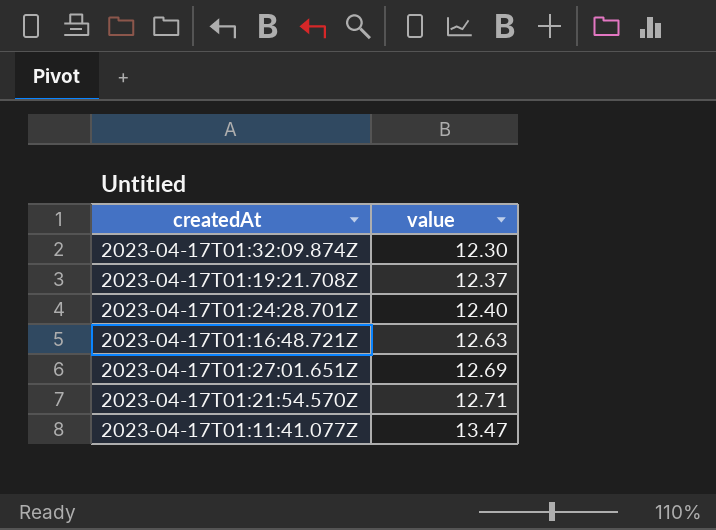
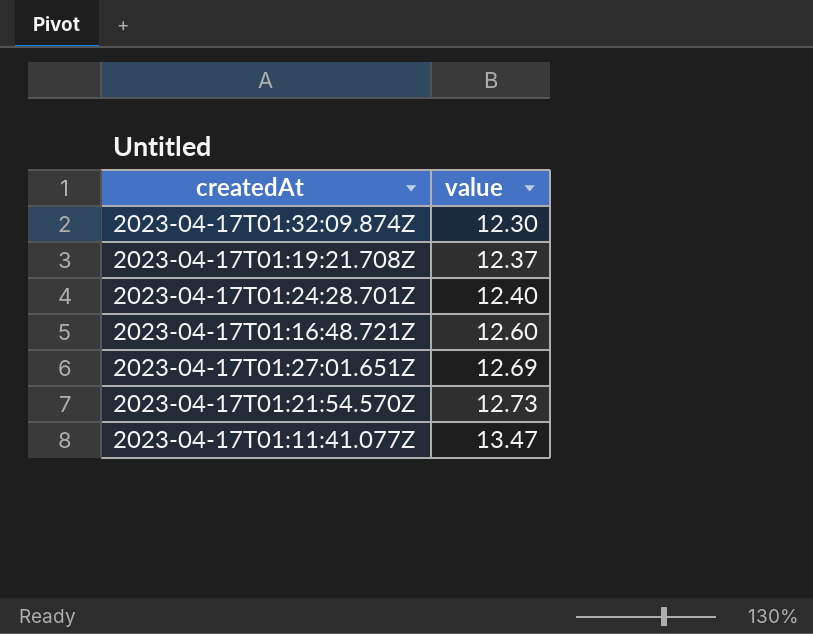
2023-04-17T01:16:48.721Z | value: 12.63 -> 12.60
2023-04-17T01:21:54.570Z | value: 12.71 -> 12.73

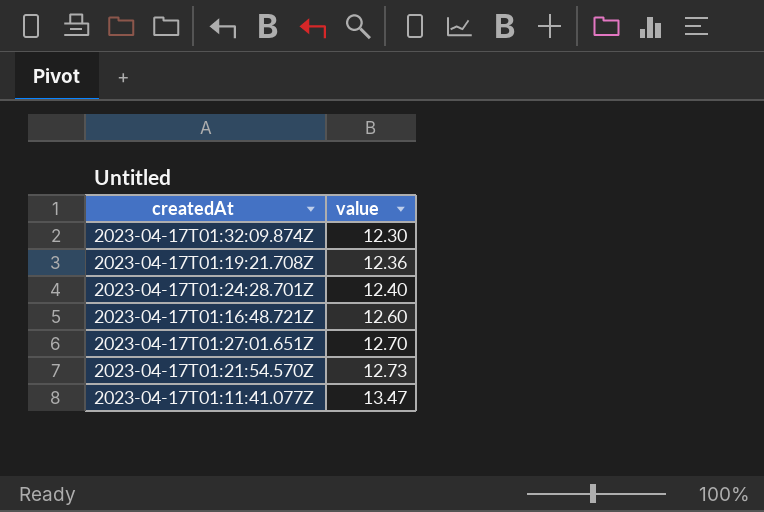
2023-04-17T01:19:21.708Z | value: 12.37 -> 12.36
2023-04-17T01:27:01.651Z | value: 12.69 -> 12.70

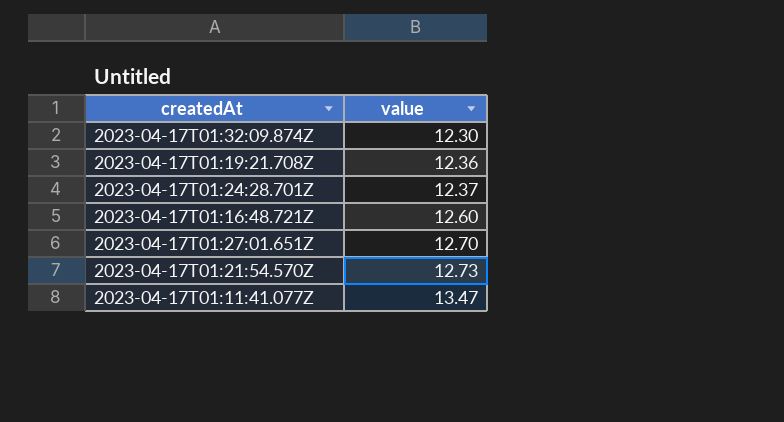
2023-04-17T01:24:28.701Z | value: 12.40 -> 12.37

